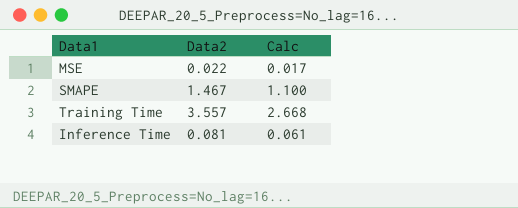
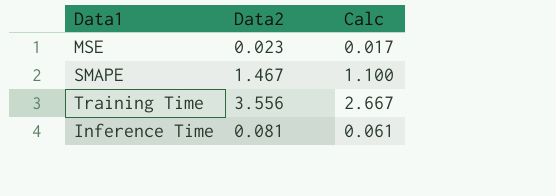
MSE | Data2: 0.022 -> 0.023
Training Time | Data2: 3.557 -> 3.556
Training Time | Calc: 2.668 -> 2.667

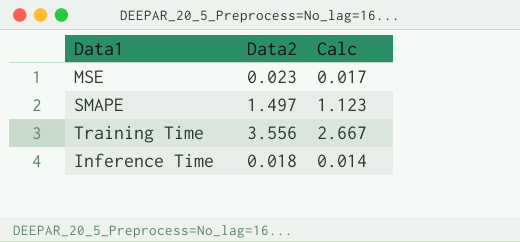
SMAPE | Data2: 1.467 -> 1.497
SMAPE | Calc: 1.100 -> 1.123
Inference Time | Data2: 0.081 -> 0.018
Inference Time | Calc: 0.061 -> 0.014

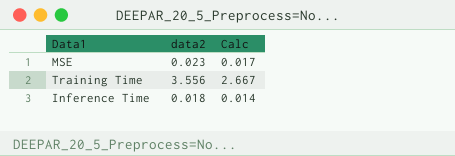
column name: Data2 -> data2
row SMAPE: 1.497 | 1.123 -> none

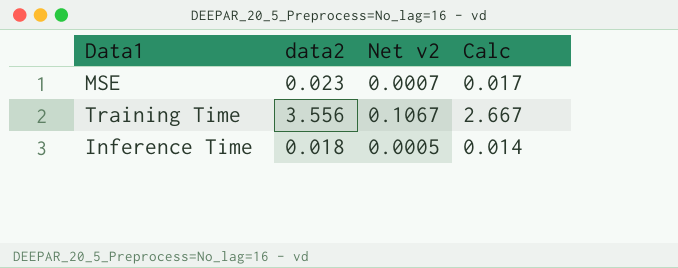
column Net v2 | formula: none -> [data2] * 0.03

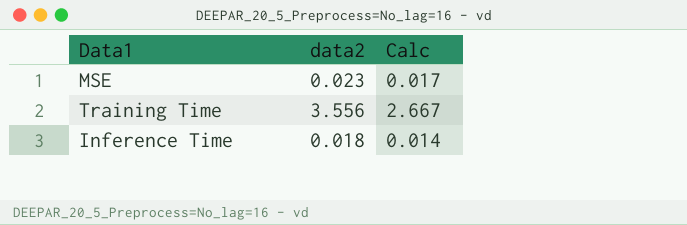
column Net v2 | formula: [data2] * 0.03 -> none

